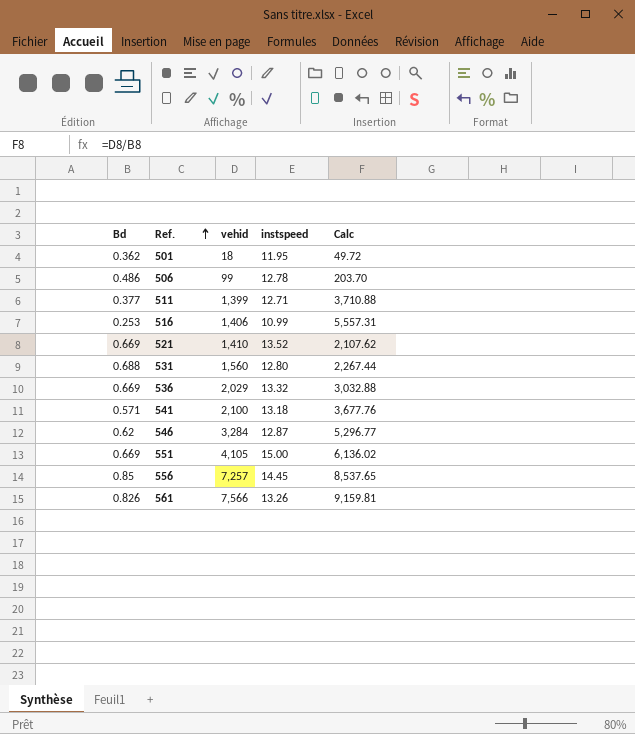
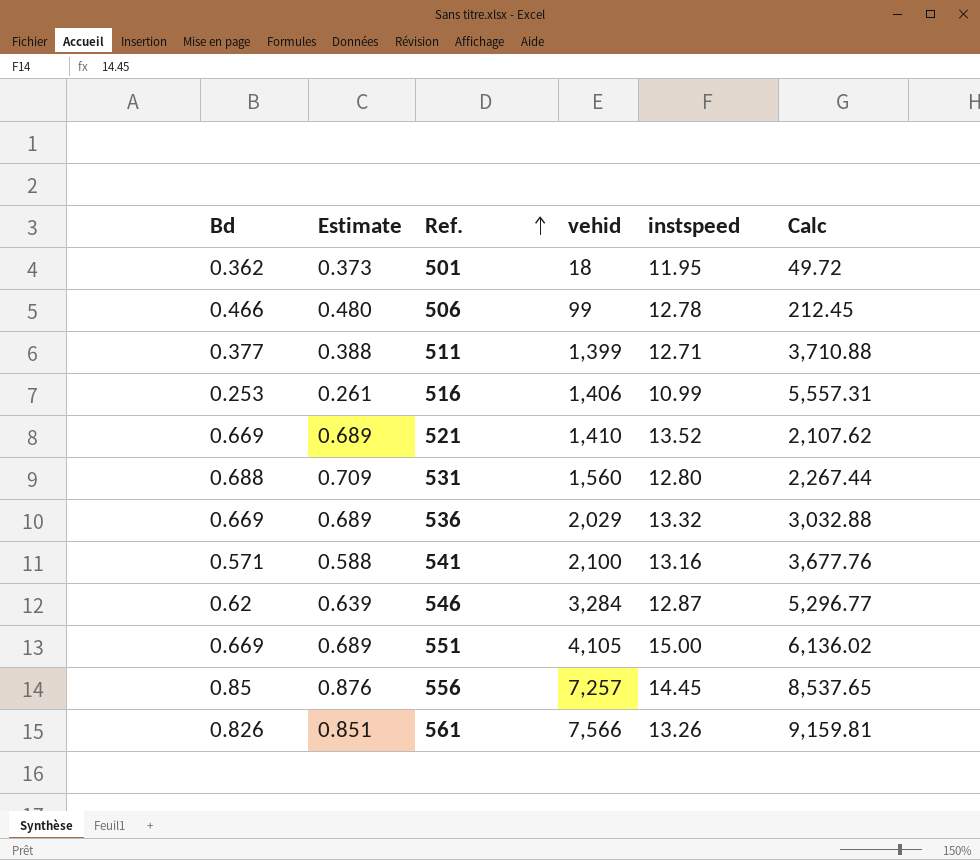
column Estimate | formula: none -> [Bd] * 1.03
506 | Bd: 0.486 -> 0.466
506 | Calc: 203.70 -> 212.45
541 | instspeed: 13.18 -> 13.16

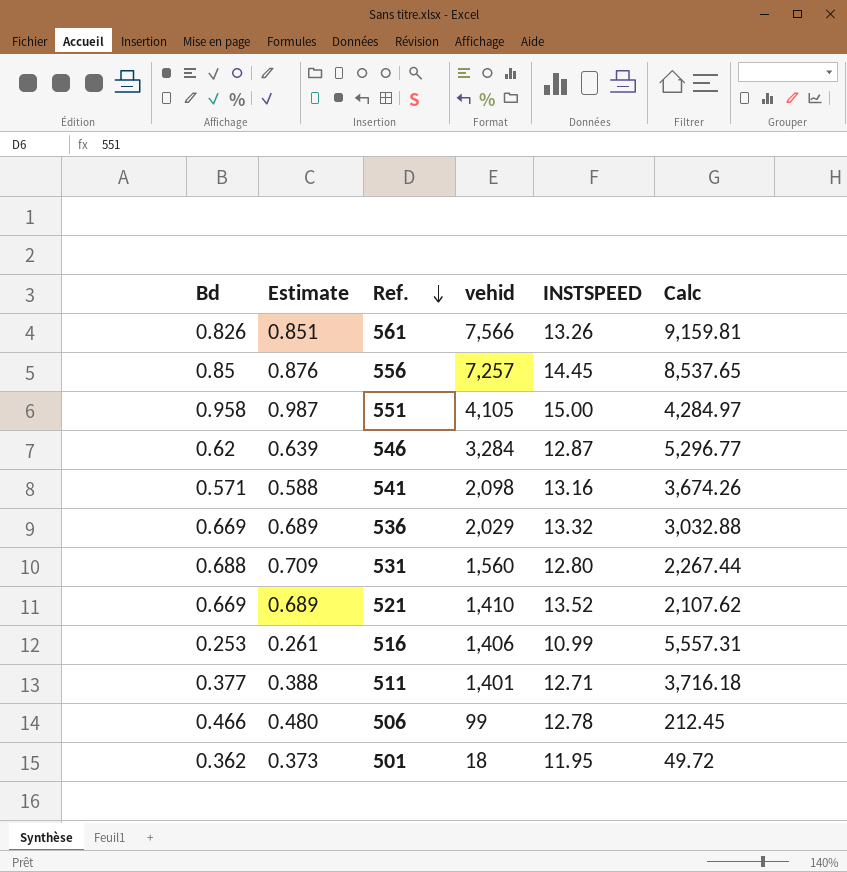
row order: Ref. ascending -> Ref. descending
column name: instspeed -> INSTSPEED
551 | Bd: 0.669 -> 0.958
551 | Estimate: 0.689 -> 0.987
551 | Calc: 6,136.02 -> 4,284.97
541 | vehid: 2,100 -> 2,098
541 | Calc: 3,677.76 -> 3,674.26
511 | vehid: 1,399 -> 1,401
511 | Calc: 3,710.88 -> 3,716.18

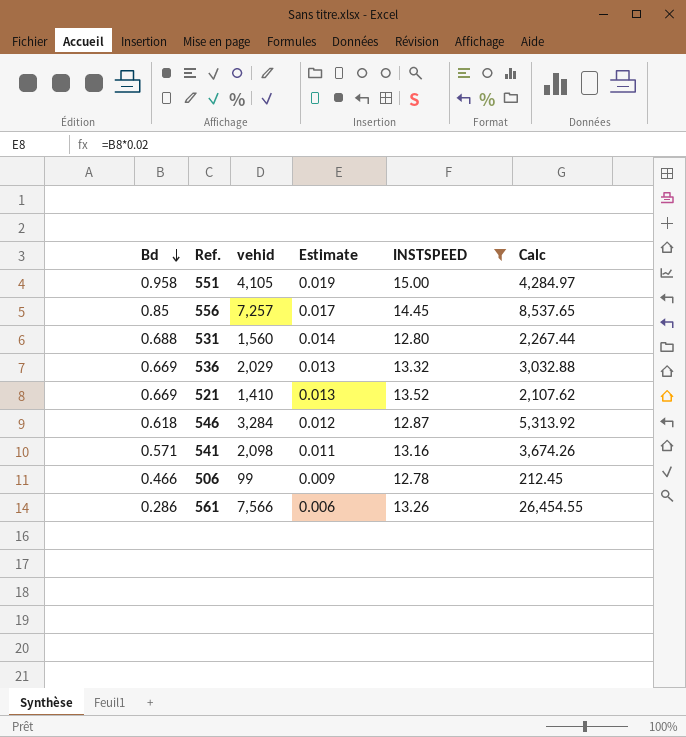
filter: none -> INSTSPEED >= 12.78
row order: Ref. descending -> Bd descending
column Estimate | formula: [Bd] * 1.03 -> [Bd] * 0.02
column Estimate | position: 2 -> 4
546 | Bd: 0.62 -> 0.618
546 | Calc: 5,296.77 -> 5,313.92
561 | Bd: 0.826 -> 0.286
561 | Calc: 9,159.81 -> 26,454.55

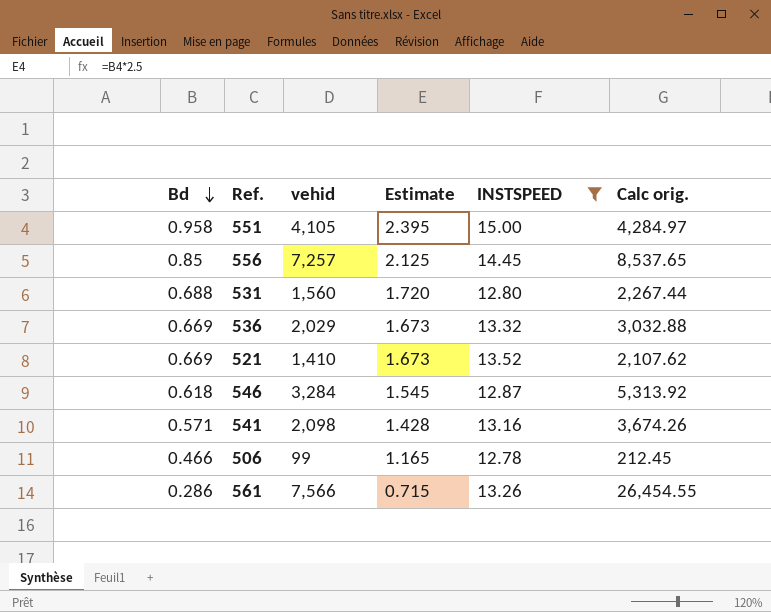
column Estimate | formula: [Bd] * 0.02 -> [Bd] * 2.5
column name: Calc -> Calc orig.

